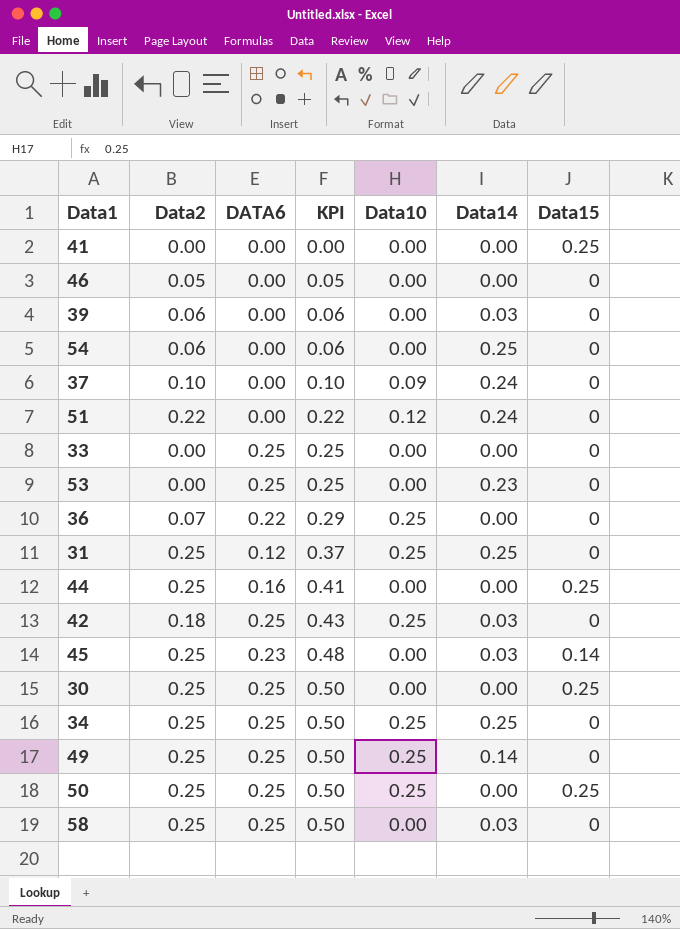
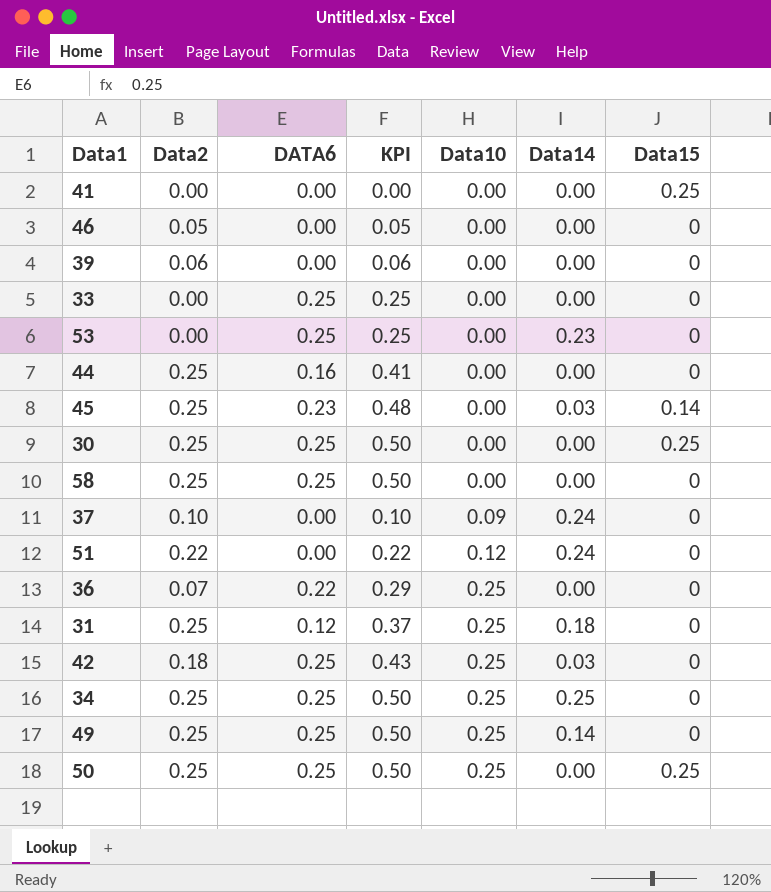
row order: KPI ascending -> Data10 ascending
row 54: 0.06 | 0.00 | 0.06 | 0.00 | 0.25 | 0 -> none
39 | Data14: 0.03 -> 0.00
44 | Data15: 0.25 -> 0
58 | Data14: 0.03 -> 0.00
31 | Data14: 0.25 -> 0.18

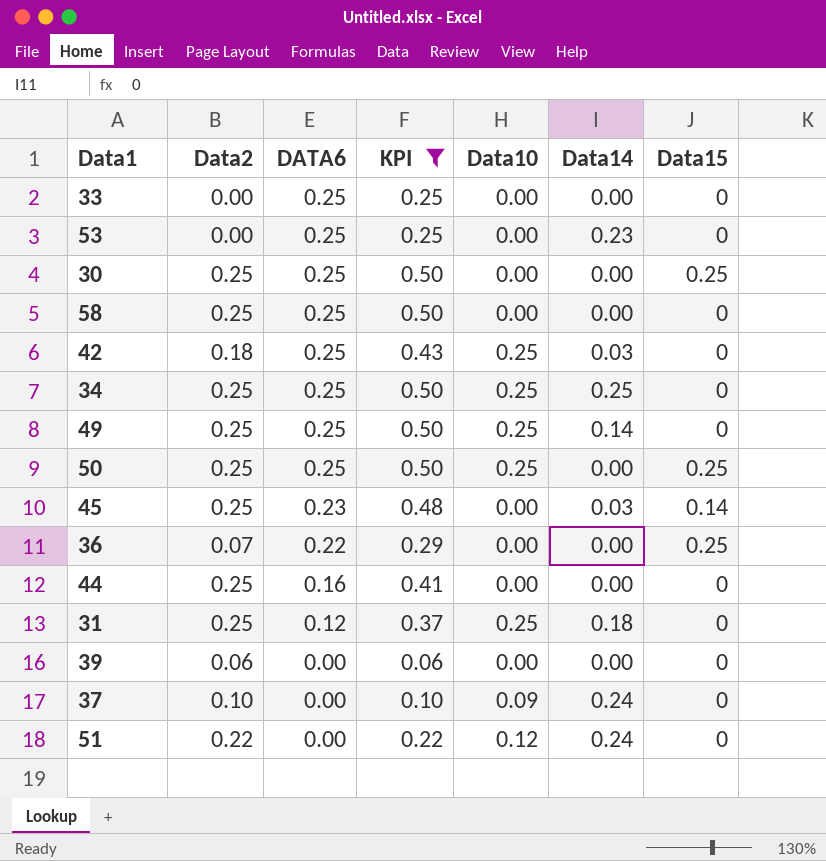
filter: none -> KPI >= 0.06
row order: Data10 ascending -> DATA6 descending
36 | Data10: 0.25 -> 0.00
36 | Data15: 0 -> 0.25

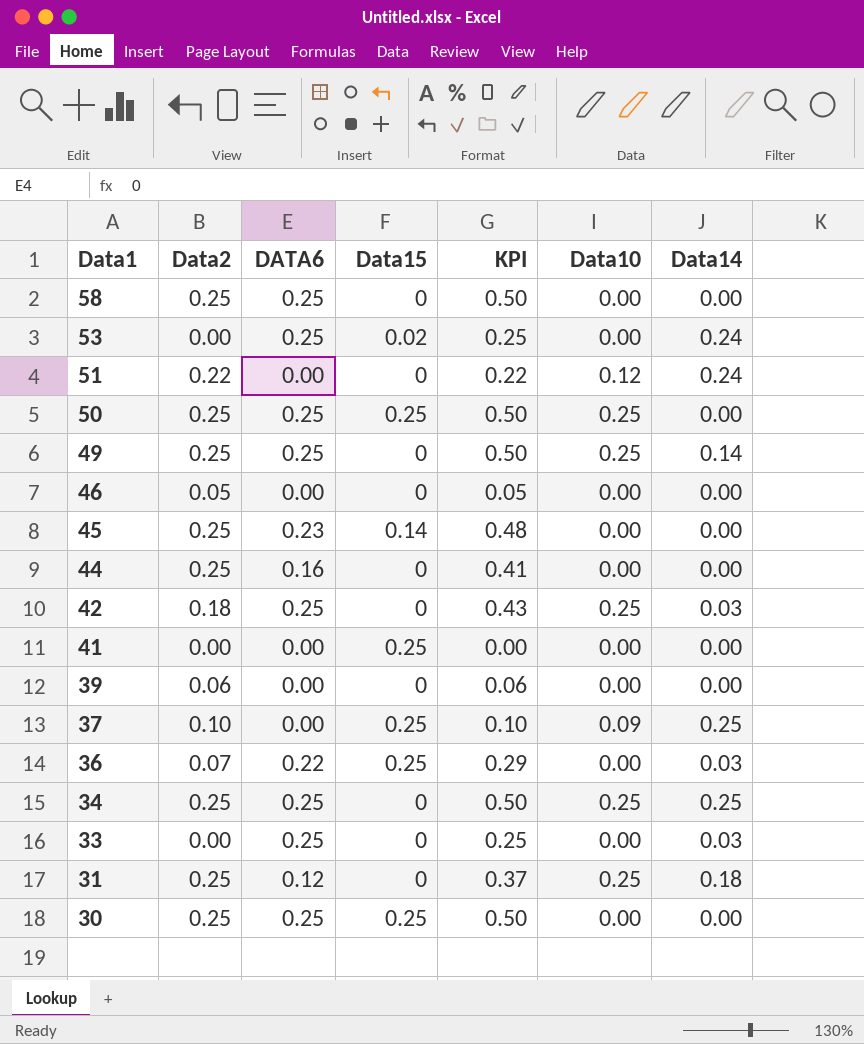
filter: KPI >= 0.06 -> none
row order: DATA6 descending -> Data1 descending
column Data15 | position: 7 -> 4
53 | Data15: 0 -> 0.02
53 | Data14: 0.23 -> 0.24
45 | Data14: 0.03 -> 0.00
37 | Data15: 0 -> 0.25
37 | Data14: 0.24 -> 0.25
36 | Data14: 0.00 -> 0.03
33 | Data14: 0.00 -> 0.03

